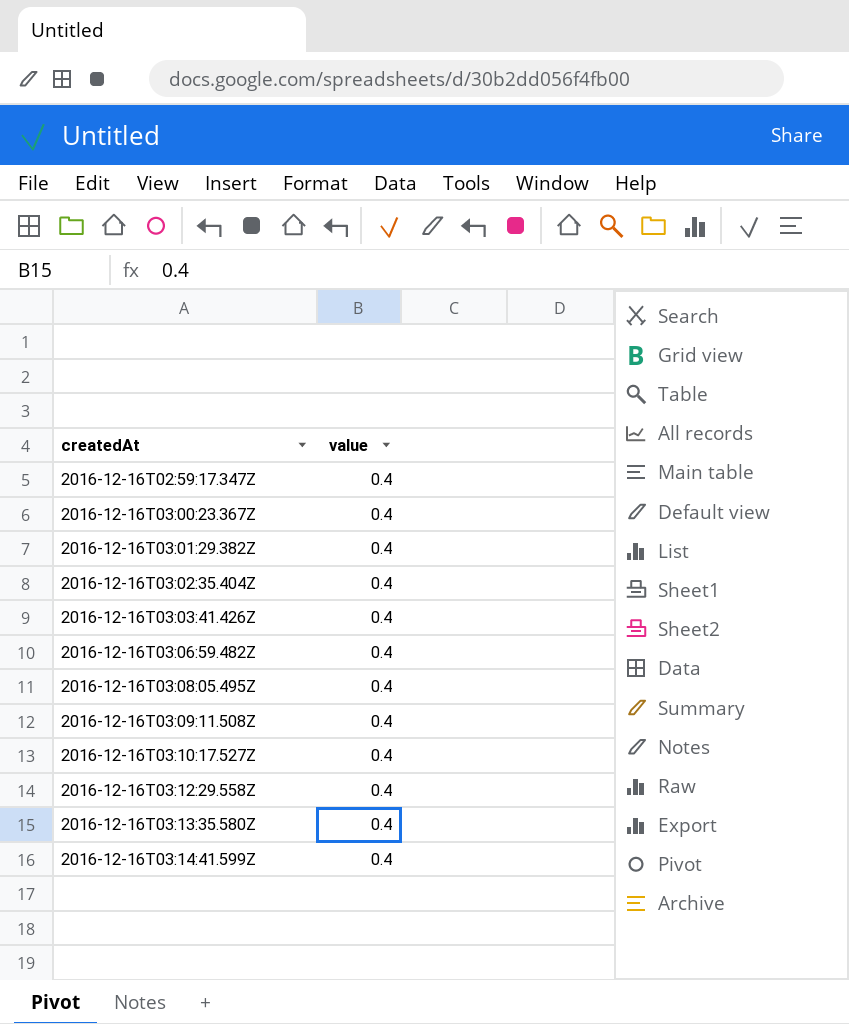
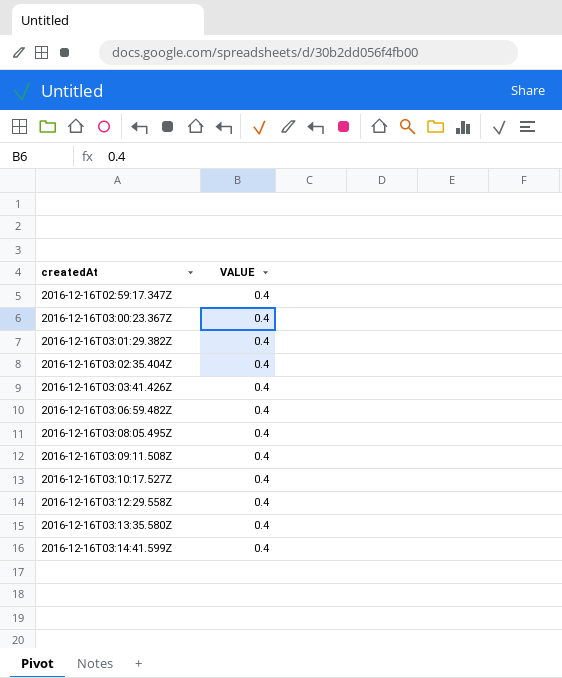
column name: value -> VALUE

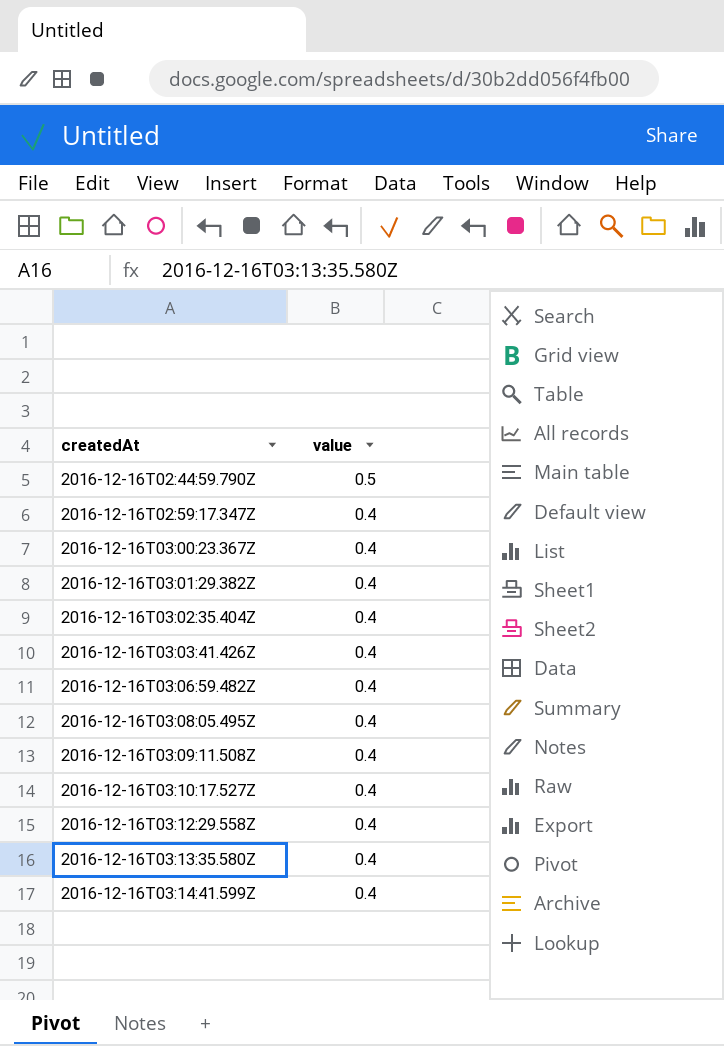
column name: VALUE -> value
row 2016-12-16T02:44:59.790Z: none -> 0.5

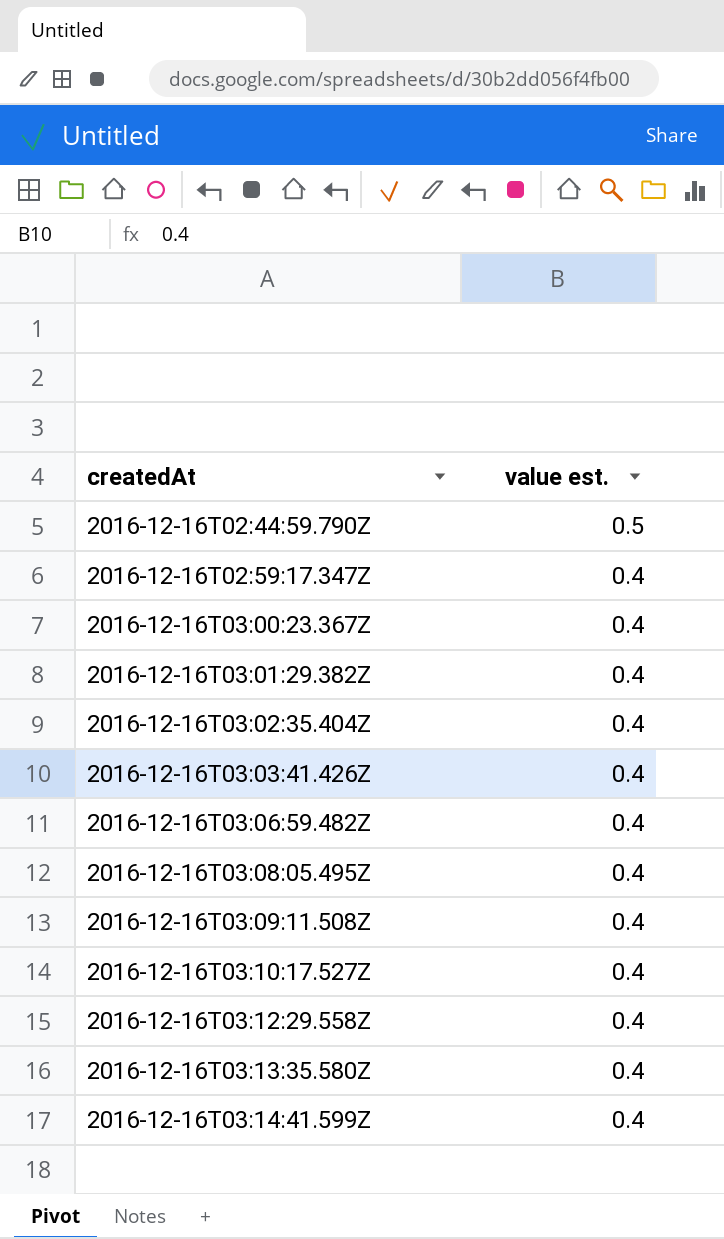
column name: value -> value est.

